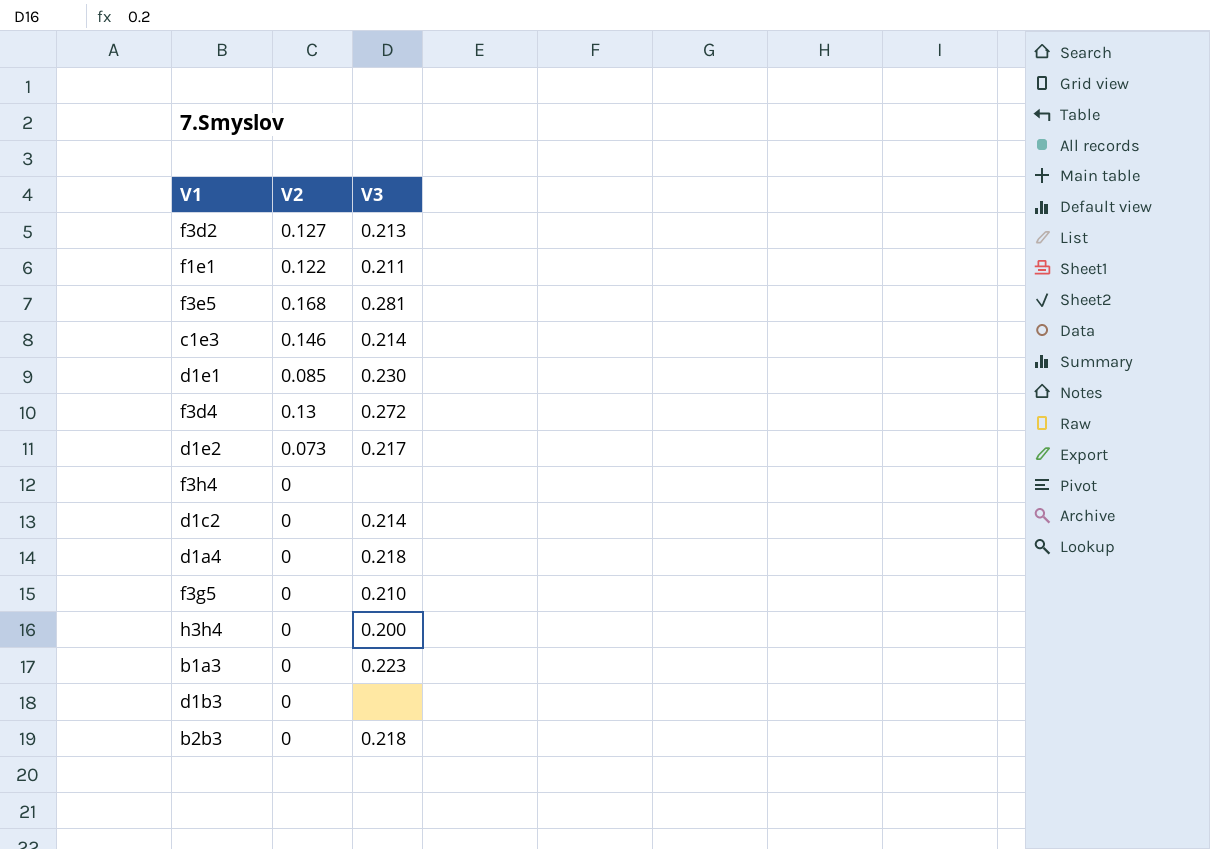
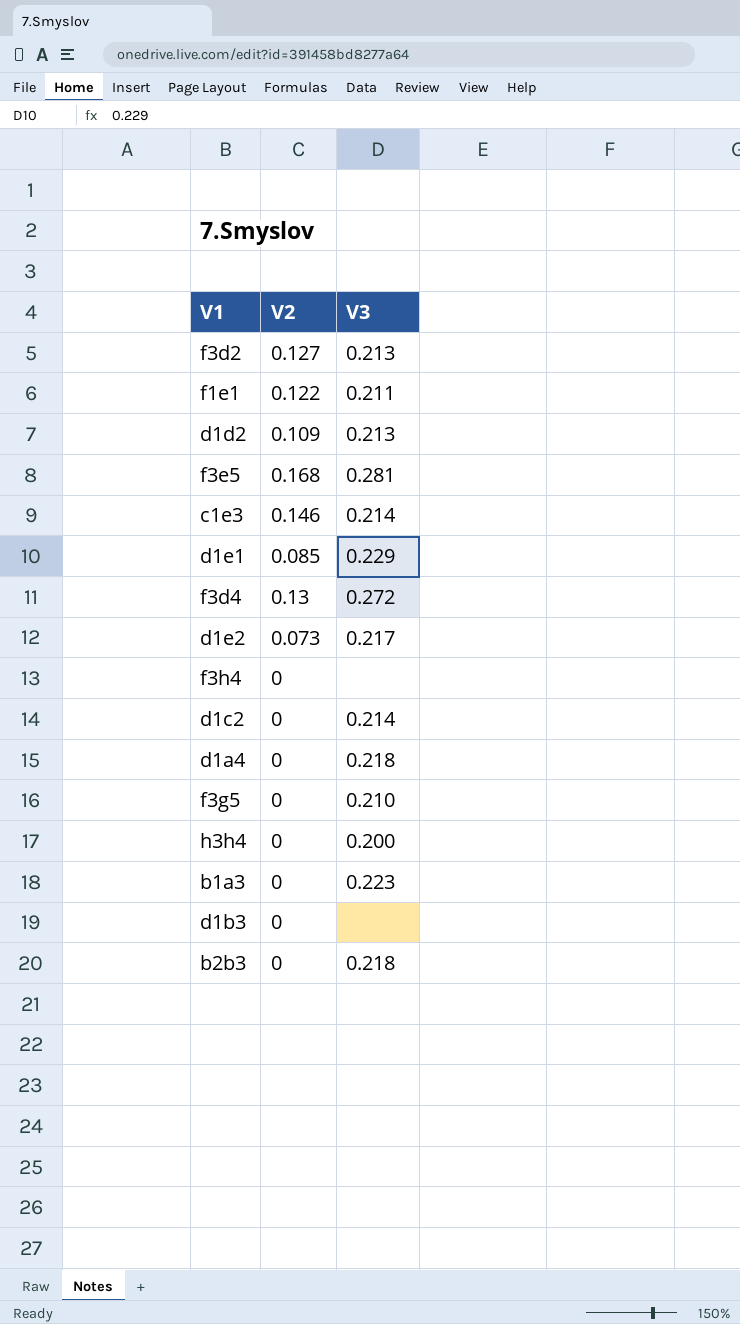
row d1d2: none -> 0.109 | 0.213
d1e1 | V3: 0.230 -> 0.229

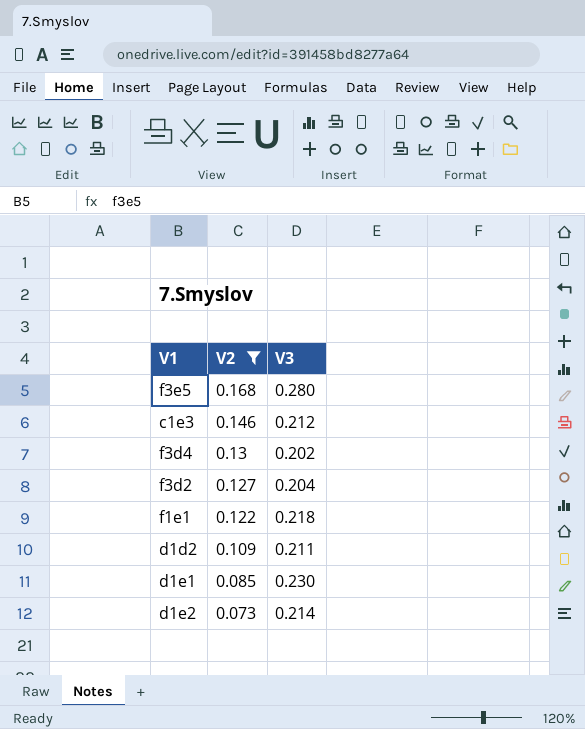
filter: none -> V2 != 0
row order: none -> V2 descending
f3e5 | V3: 0.281 -> 0.280
c1e3 | V3: 0.214 -> 0.212
f3d4 | V3: 0.272 -> 0.202
f3d2 | V3: 0.213 -> 0.204
f1e1 | V3: 0.211 -> 0.218
d1d2 | V3: 0.213 -> 0.211
d1e1 | V3: 0.229 -> 0.230
d1e2 | V3: 0.217 -> 0.214

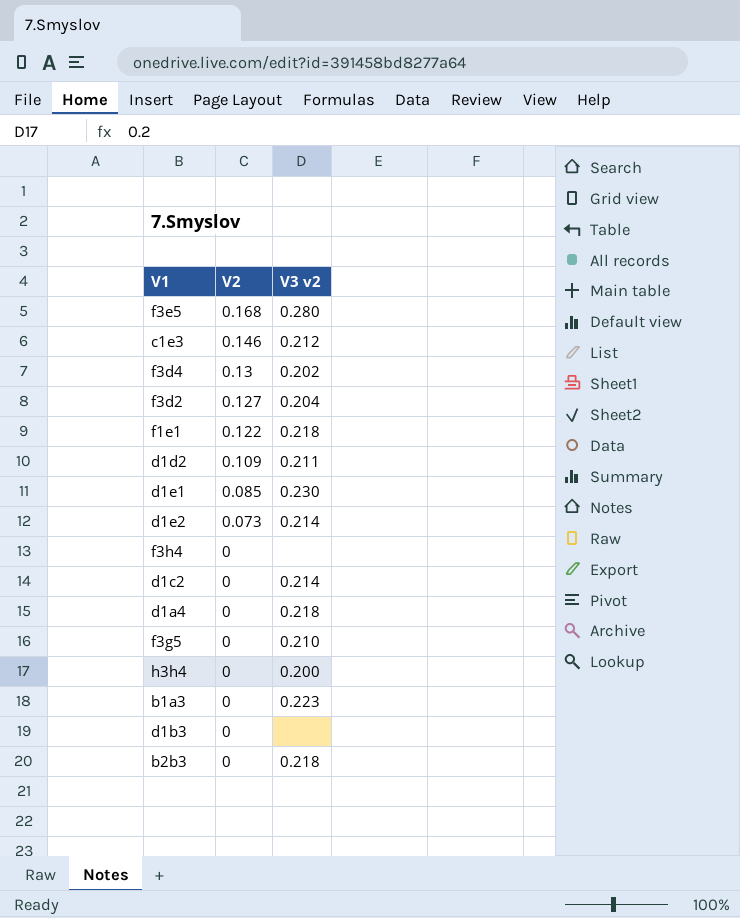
filter: V2 != 0 -> none
column name: V3 -> V3 v2

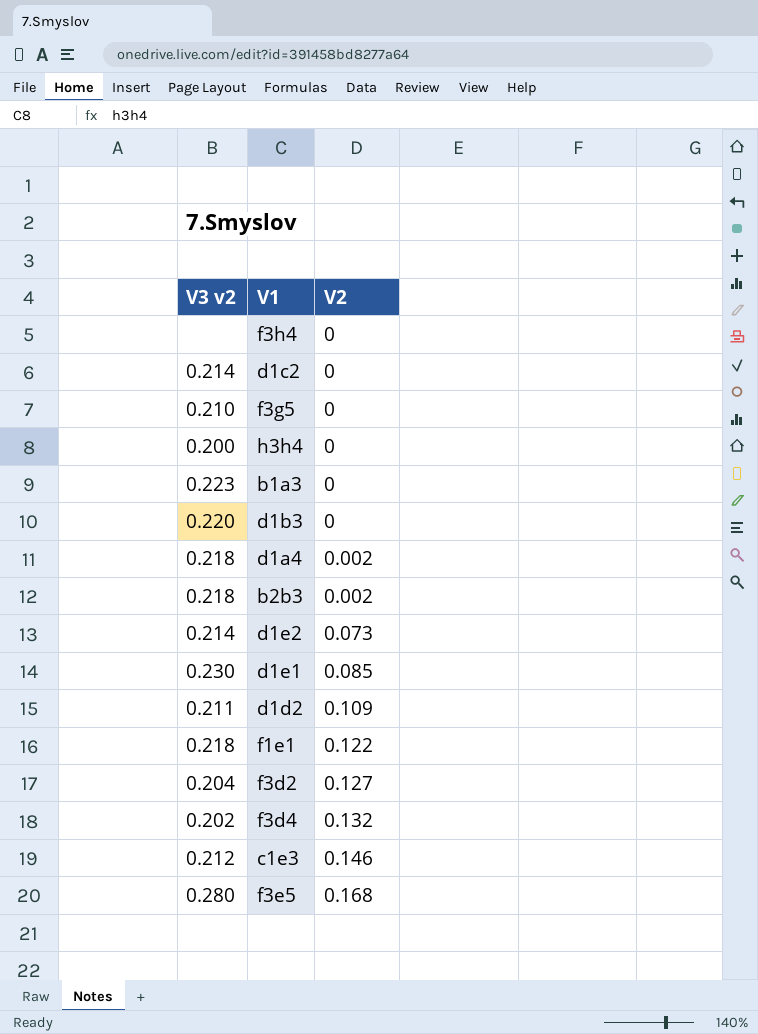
row order: V2 descending -> V2 ascending
column V3 v2 | position: 3 -> 1
d1b3 | V3 v2: none -> 0.220
d1a4 | V2: 0 -> 0.002
b2b3 | V2: 0 -> 0.002
f3d4 | V2: 0.13 -> 0.132

